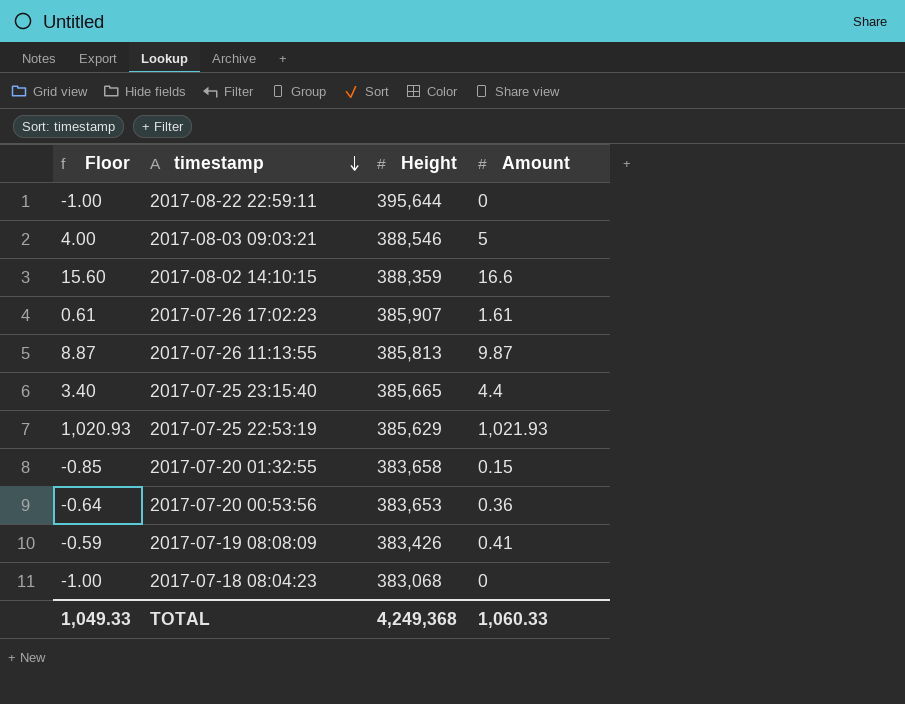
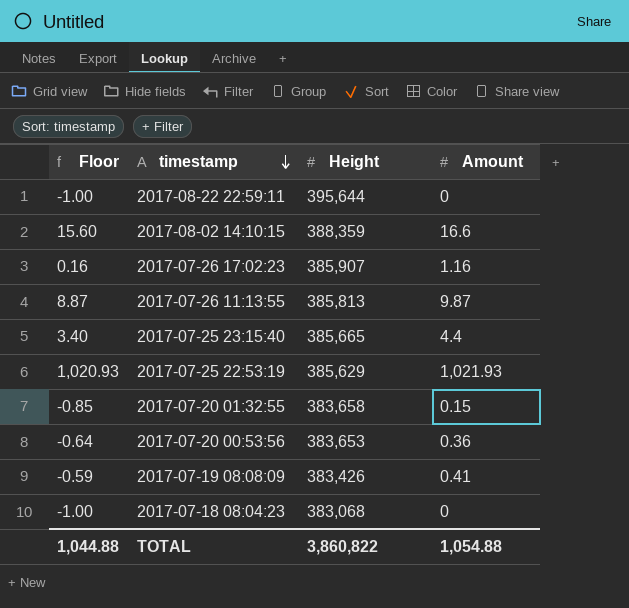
row 2017-08-03 09:03:21: 4.00 | 388,546 | 5 -> none
2017-07-26 17:02:23 | Floor: 0.61 -> 0.16
2017-07-26 17:02:23 | Amount: 1.61 -> 1.16
TOTAL | Floor: 1,049.33 -> 1,044.88
TOTAL | Height: 4,249,368 -> 3,860,822
TOTAL | Amount: 1,060.33 -> 1,054.88

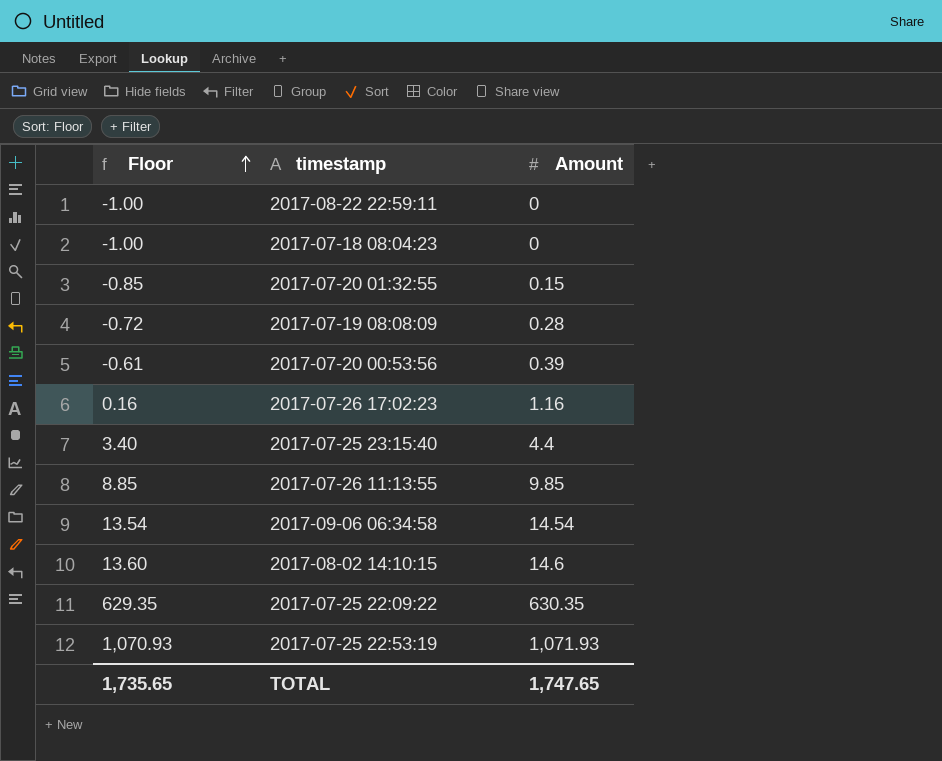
row order: timestamp descending -> Floor ascending
column Height | position: 3 -> none
2017-07-19 08:08:09 | Floor: -0.59 -> -0.72
2017-07-19 08:08:09 | Amount: 0.41 -> 0.28
2017-07-20 00:53:56 | Floor: -0.64 -> -0.61
2017-07-20 00:53:56 | Amount: 0.36 -> 0.39
2017-07-26 11:13:55 | Floor: 8.87 -> 8.85
2017-07-26 11:13:55 | Amount: 9.87 -> 9.85
row 2017-09-06 06:34:58: none -> 13.54 | 14.54
2017-08-02 14:10:15 | Floor: 15.60 -> 13.60
2017-08-02 14:10:15 | Amount: 16.6 -> 14.6
row 2017-07-25 22:09:22: none -> 629.35 | 630.35
2017-07-25 22:53:19 | Floor: 1,020.93 -> 1,070.93
2017-07-25 22:53:19 | Amount: 1,021.93 -> 1,071.93
TOTAL | Floor: 1,044.88 -> 1,735.65
TOTAL | Amount: 1,054.88 -> 1,747.65

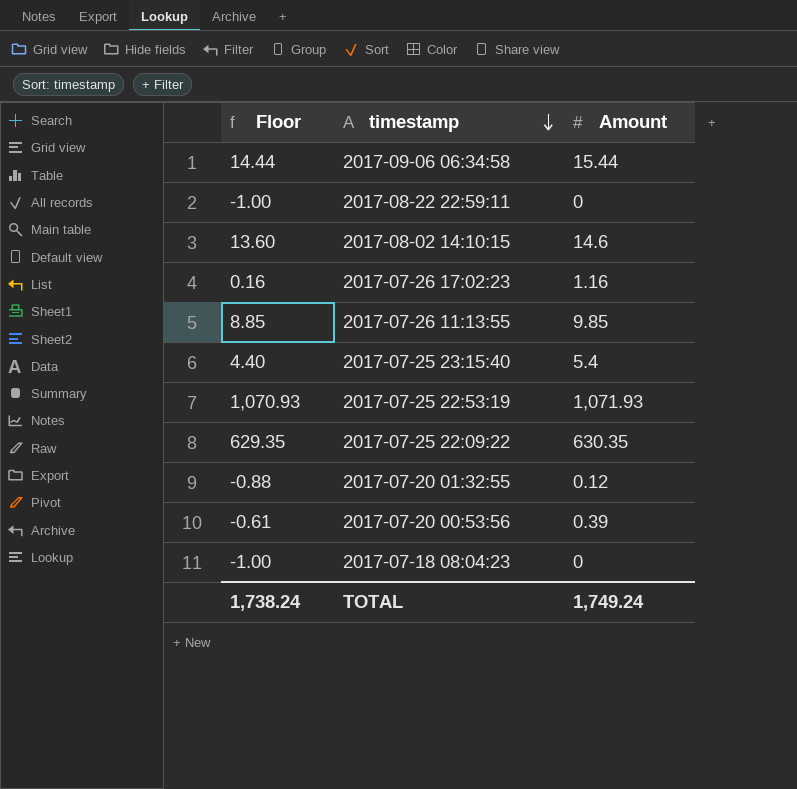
row order: Floor ascending -> timestamp descending
row 2017-07-19 08:08:09: -0.72 | 0.28 -> none
2017-09-06 06:34:58 | Floor: 13.54 -> 14.44
2017-09-06 06:34:58 | Amount: 14.54 -> 15.44
2017-07-25 23:15:40 | Floor: 3.40 -> 4.40
2017-07-25 23:15:40 | Amount: 4.4 -> 5.4
2017-07-20 01:32:55 | Floor: -0.85 -> -0.88
2017-07-20 01:32:55 | Amount: 0.15 -> 0.12
TOTAL | Floor: 1,735.65 -> 1,738.24
TOTAL | Amount: 1,747.65 -> 1,749.24

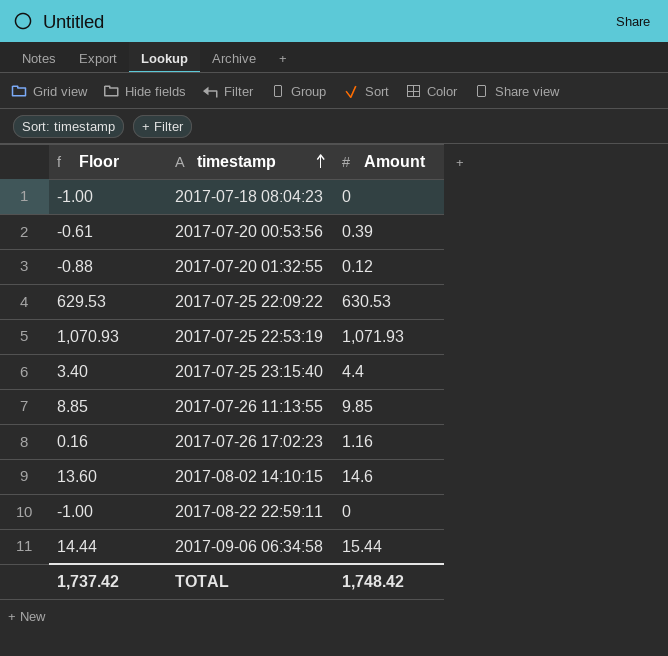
row order: timestamp descending -> timestamp ascending
2017-07-25 22:09:22 | Floor: 629.35 -> 629.53
2017-07-25 22:09:22 | Amount: 630.35 -> 630.53
2017-07-25 23:15:40 | Floor: 4.40 -> 3.40
2017-07-25 23:15:40 | Amount: 5.4 -> 4.4
TOTAL | Floor: 1,738.24 -> 1,737.42
TOTAL | Amount: 1,749.24 -> 1,748.42

